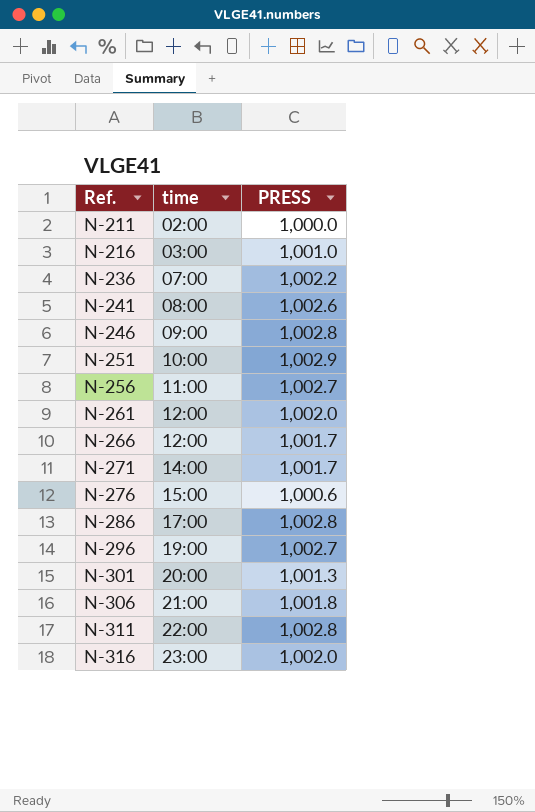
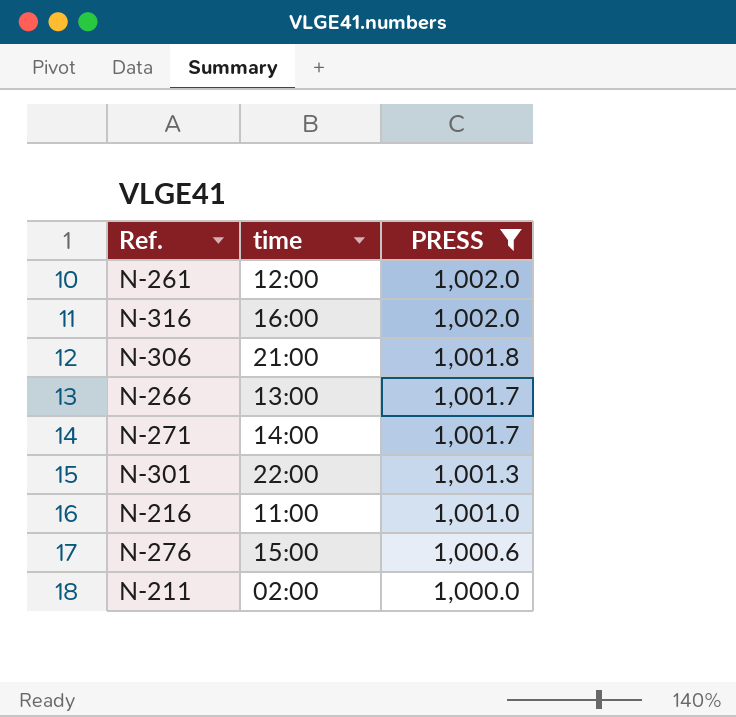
filter: none -> PRESS <= 1,002.0
row order: Ref. ascending -> PRESS descending
N-316 | time: 23:00 -> 16:00
N-266 | time: 12:00 -> 13:00
N-301 | time: 20:00 -> 22:00
N-216 | time: 03:00 -> 11:00

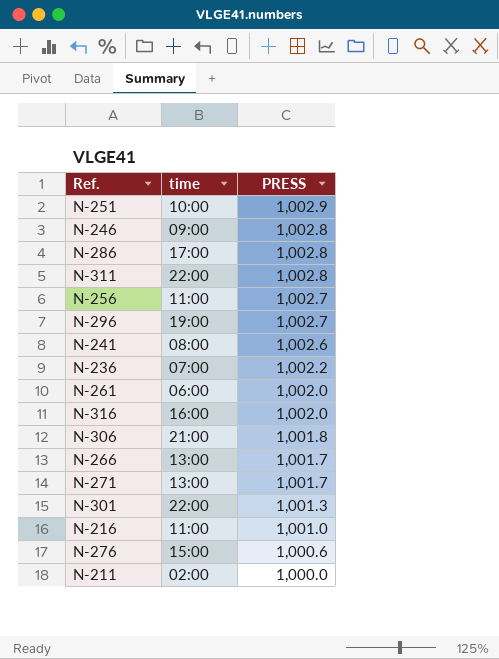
filter: PRESS <= 1,002.0 -> none
N-261 | time: 12:00 -> 06:00
N-271 | time: 14:00 -> 13:00

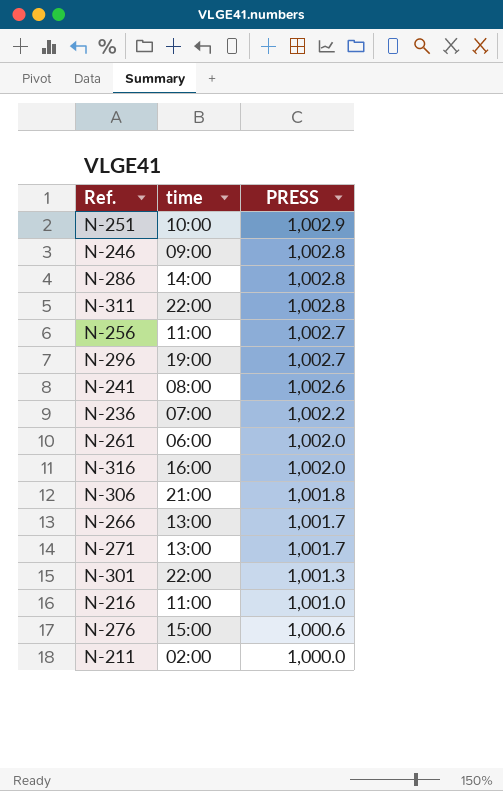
N-286 | time: 17:00 -> 14:00

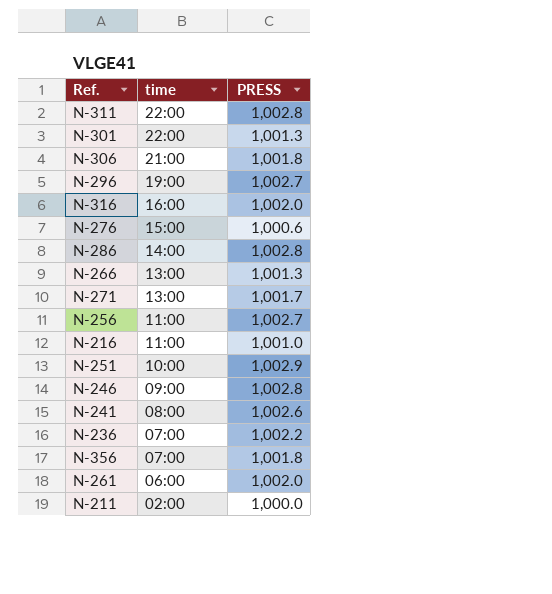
row order: PRESS descending -> time descending
N-266 | PRESS: 1,001.7 -> 1,001.3
row N-356: none -> 07:00 | 1,001.8

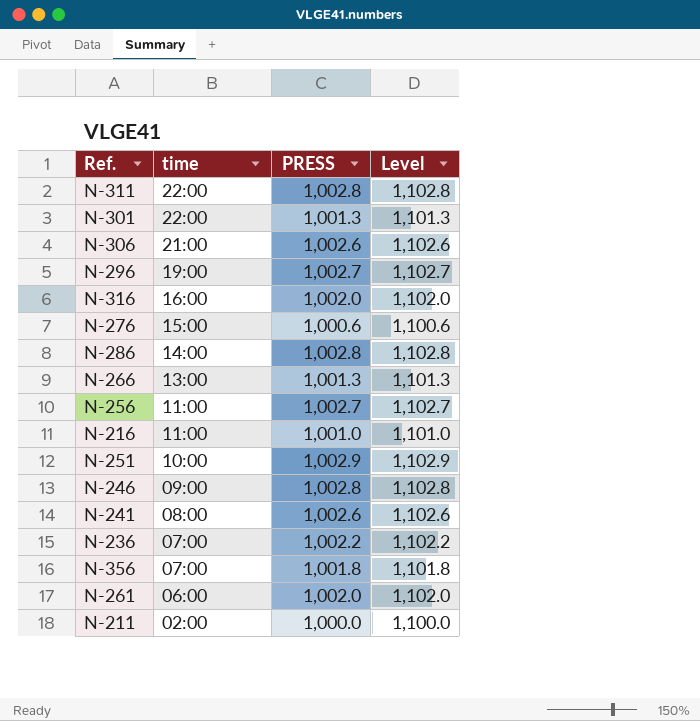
column Level | formula: none -> [PRESS] + 100
row N-271: 13:00 | 1,001.7 -> none
N-306 | PRESS: 1,001.8 -> 1,002.6

